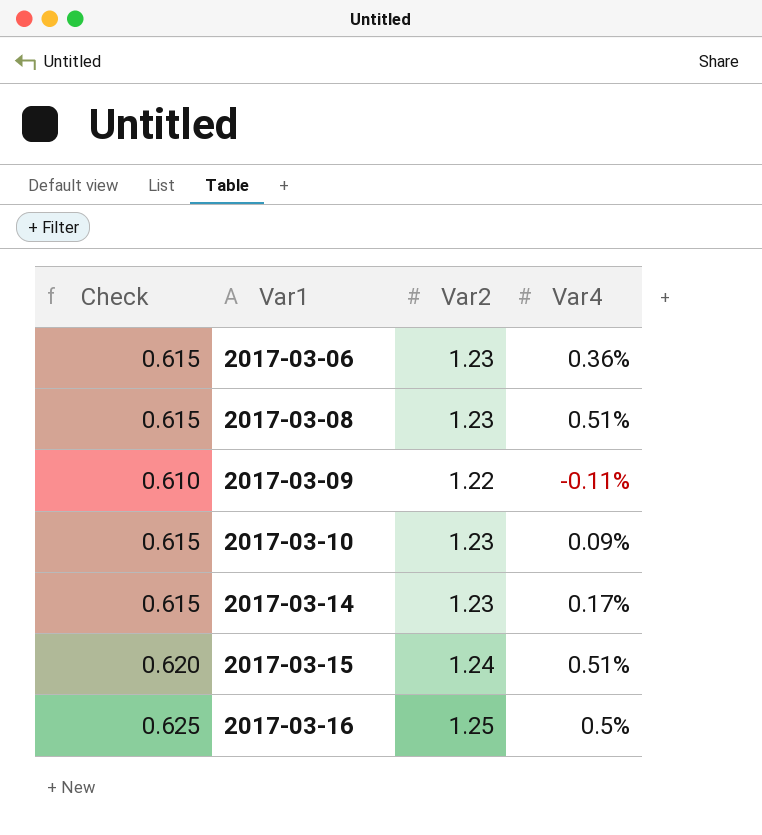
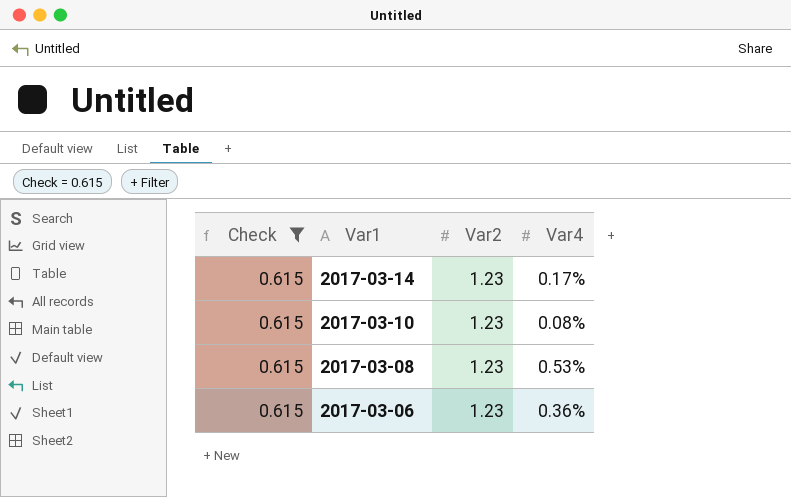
filter: none -> Check = 0.615
row order: Var1 ascending -> Var1 descending
2017-03-10 | Var4: 0.09% -> 0.08%
2017-03-08 | Var4: 0.51% -> 0.53%

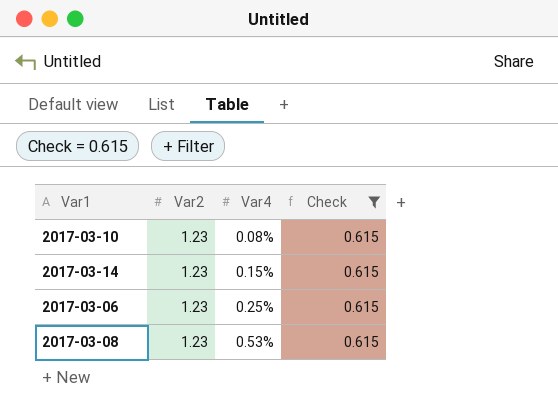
row order: Var1 descending -> Var4 ascending
column Check | position: 1 -> 4
2017-03-14 | Var4: 0.17% -> 0.15%
2017-03-06 | Var4: 0.36% -> 0.25%

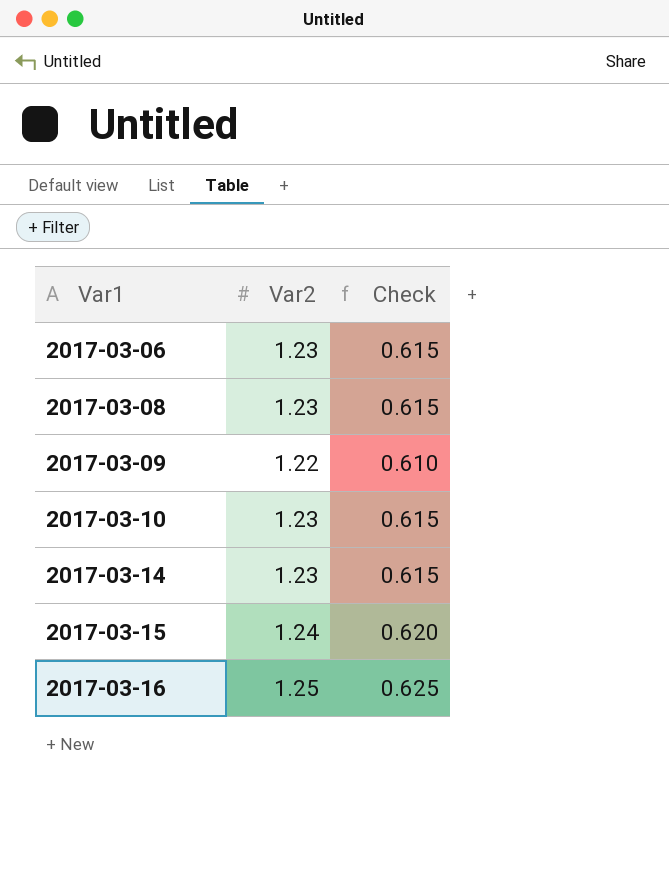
filter: Check = 0.615 -> none
row order: Var4 ascending -> Var1 ascending
column Var4 | position: 3 -> none

